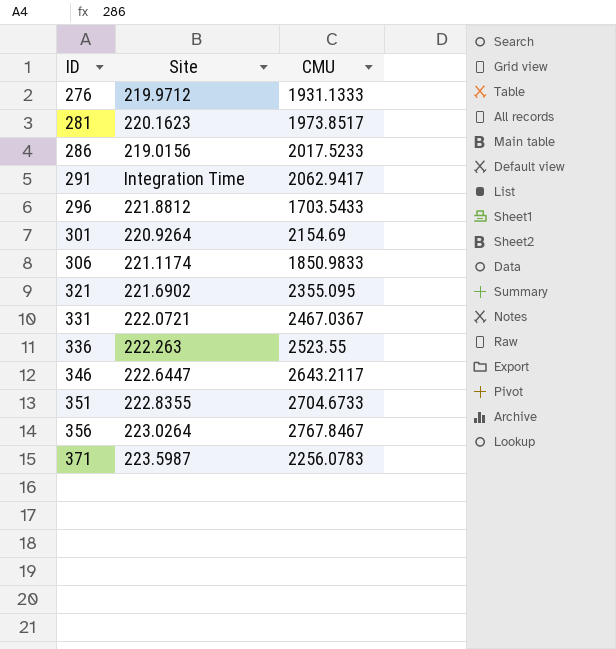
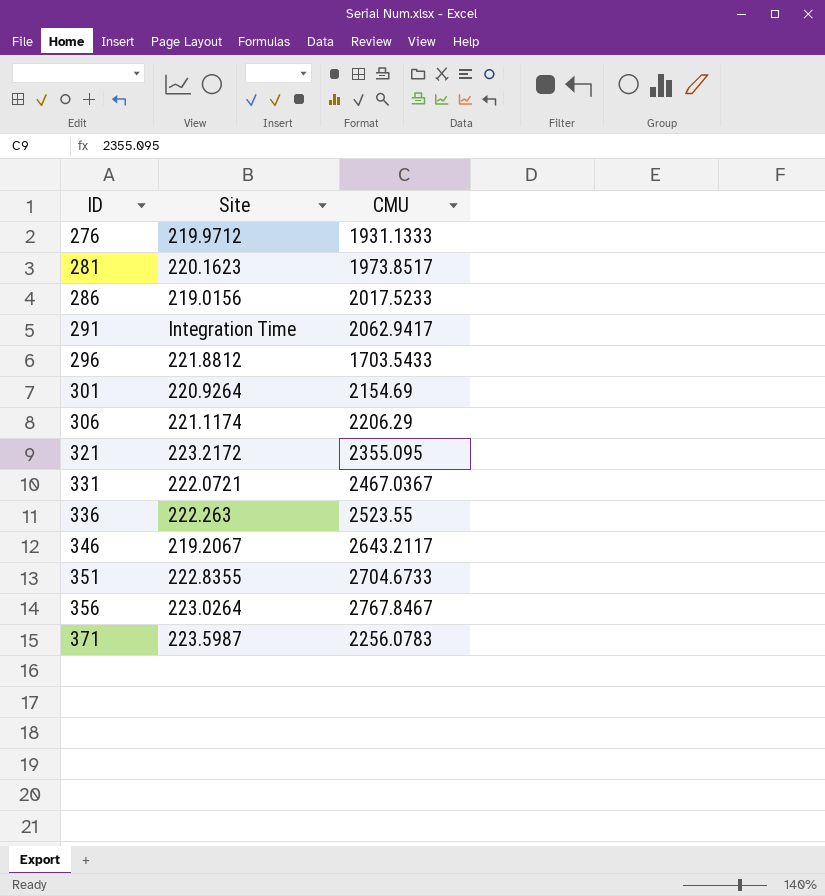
306 | CMU: 1850.9833 -> 2206.29
321 | Site: 221.6902 -> 223.2172
346 | Site: 222.6447 -> 219.2067

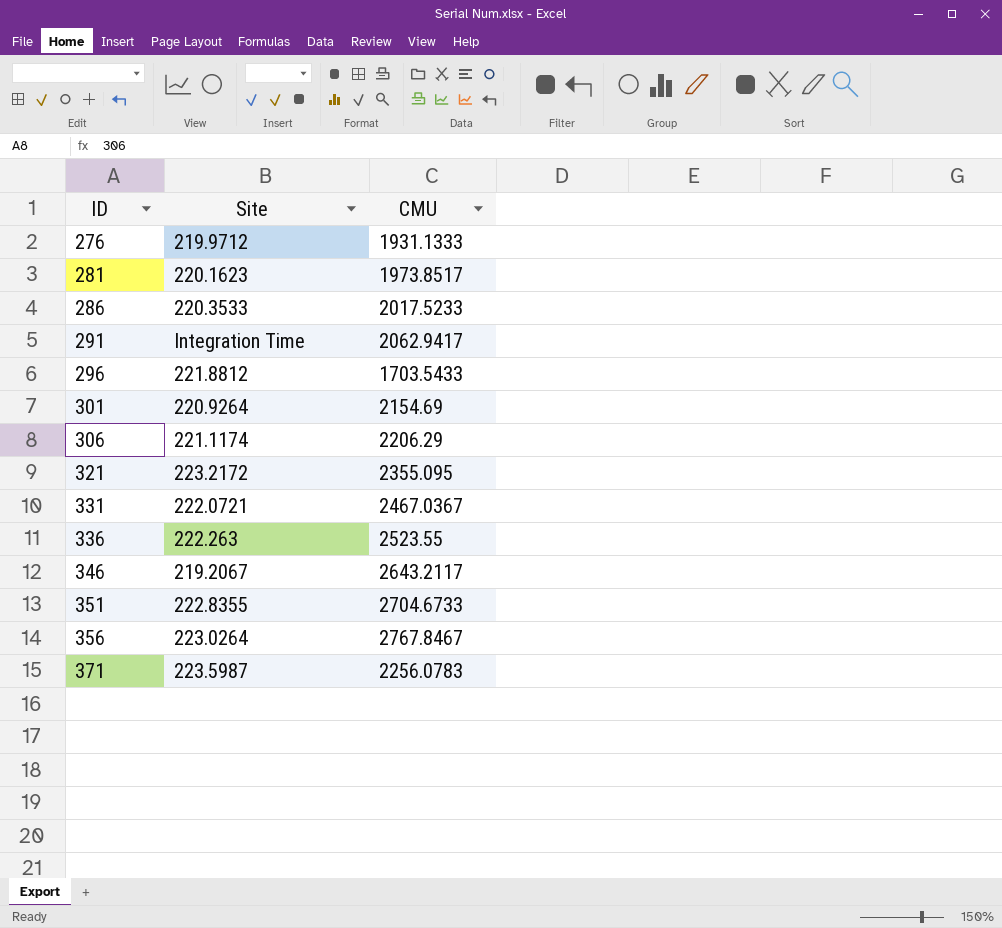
286 | Site: 219.0156 -> 220.3533

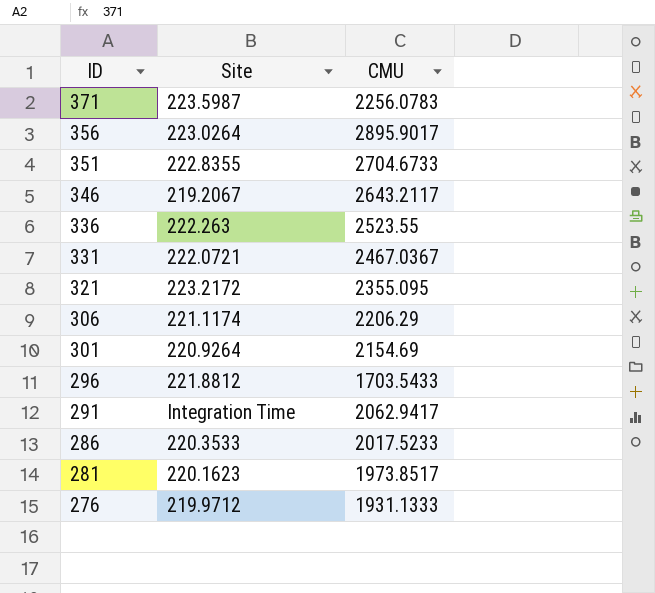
row order: ID ascending -> ID descending
356 | CMU: 2767.8467 -> 2895.9017

